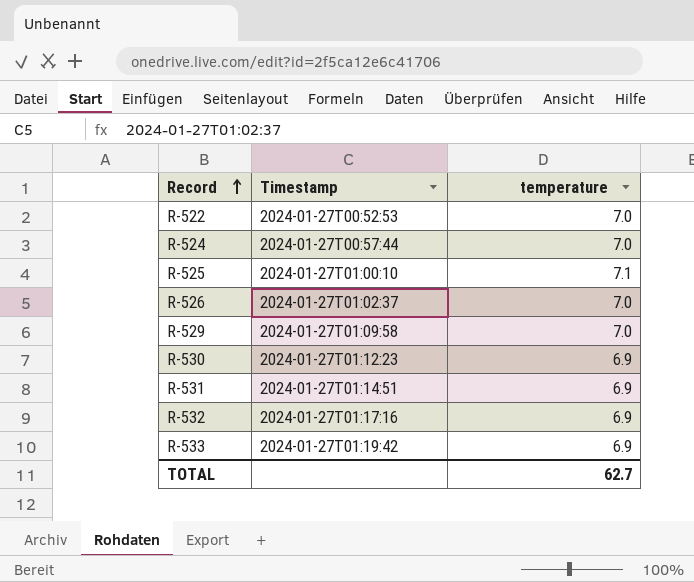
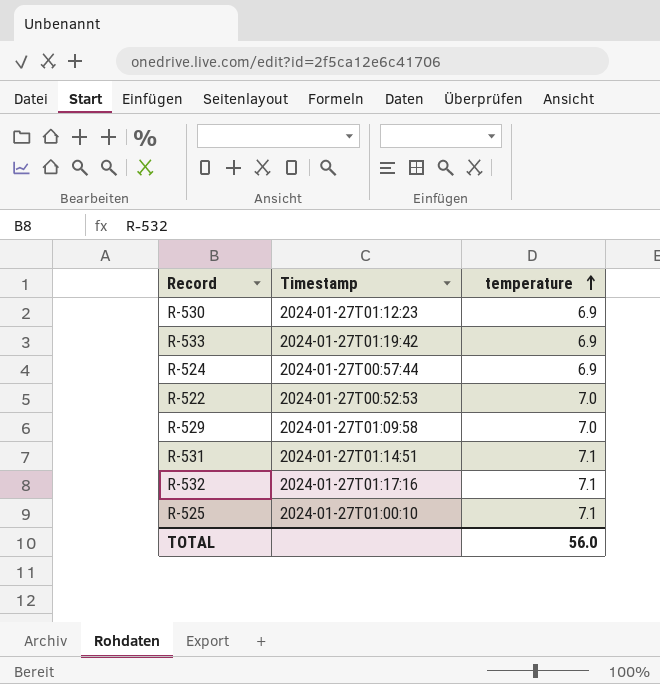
row order: Record ascending -> temperature ascending
row R-526: 2024-01-27T01:02:37 | 7.0 -> none
R-524 | temperature: 7.0 -> 6.9
R-531 | temperature: 6.9 -> 7.1
R-532 | temperature: 6.9 -> 7.1
TOTAL | temperature: 62.7 -> 56.0

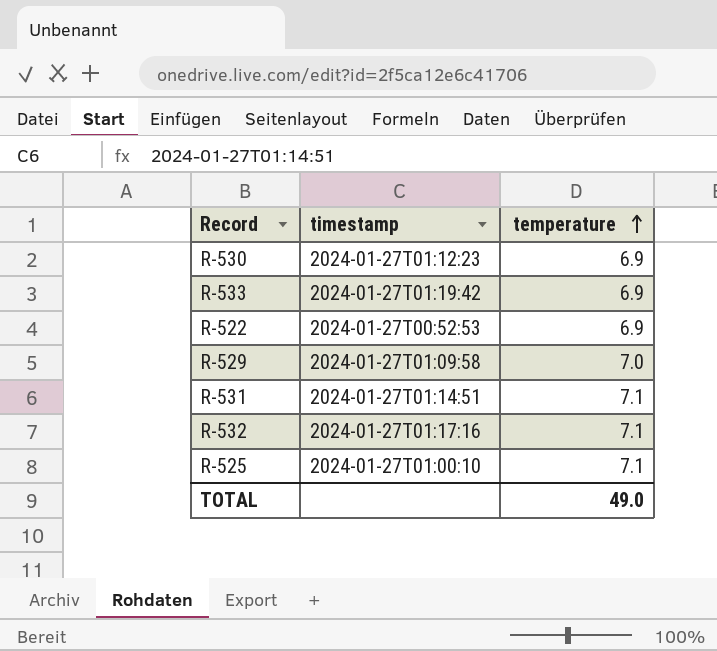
column name: Timestamp -> timestamp
row R-524: 2024-01-27T00:57:44 | 6.9 -> none
R-522 | temperature: 7.0 -> 6.9
TOTAL | temperature: 56.0 -> 49.0

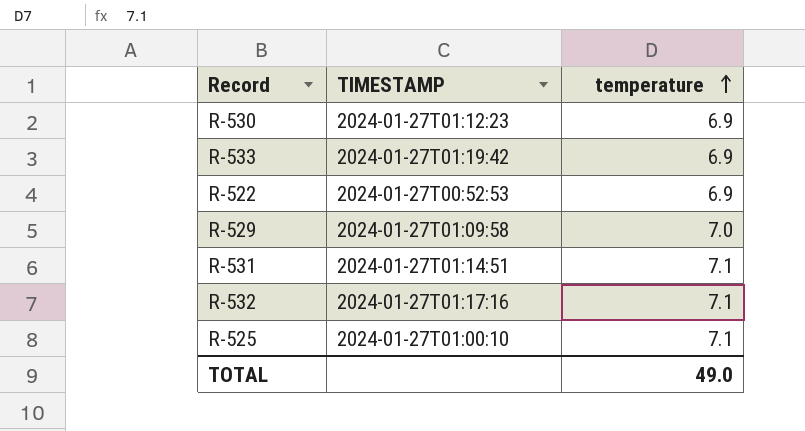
column name: timestamp -> TIMESTAMP

